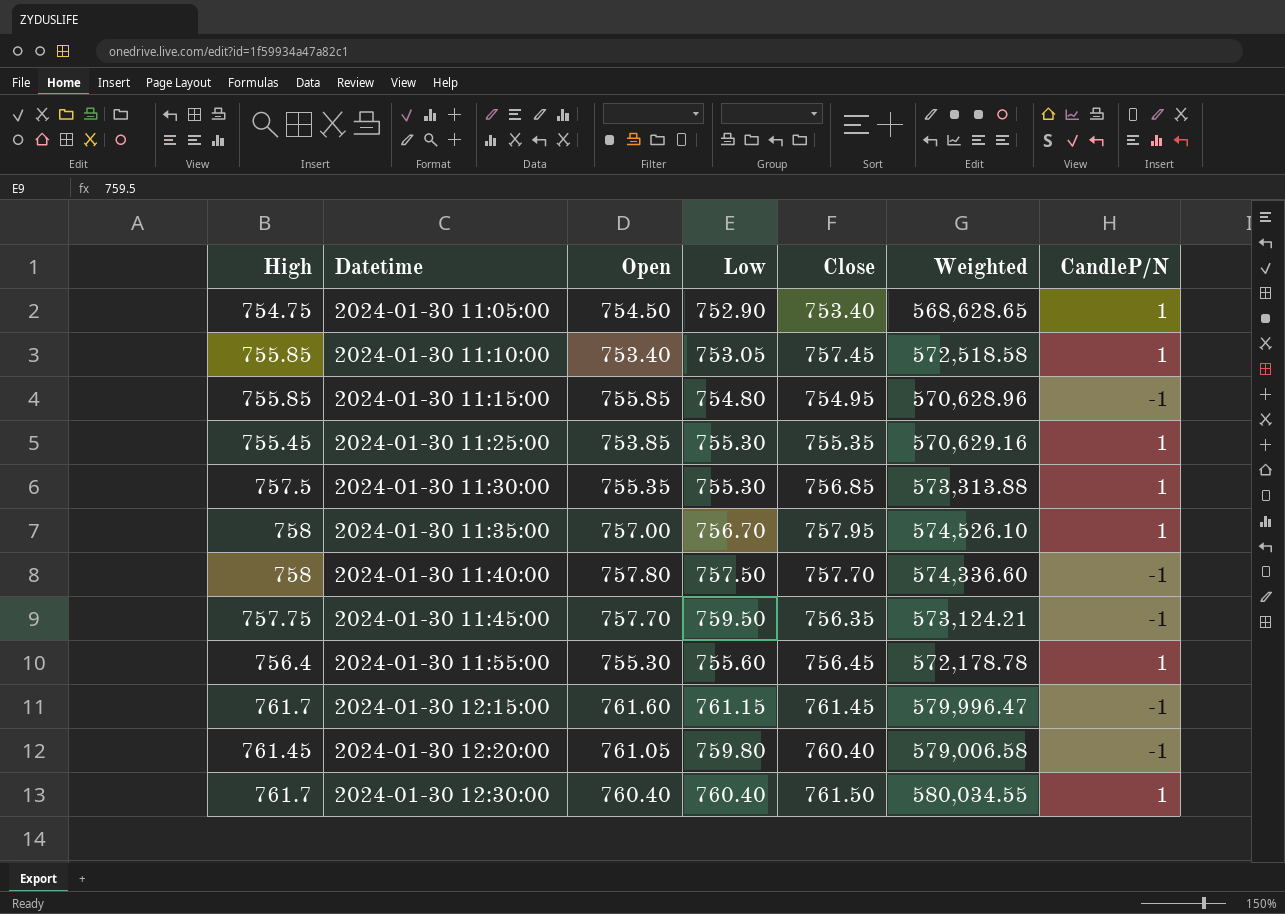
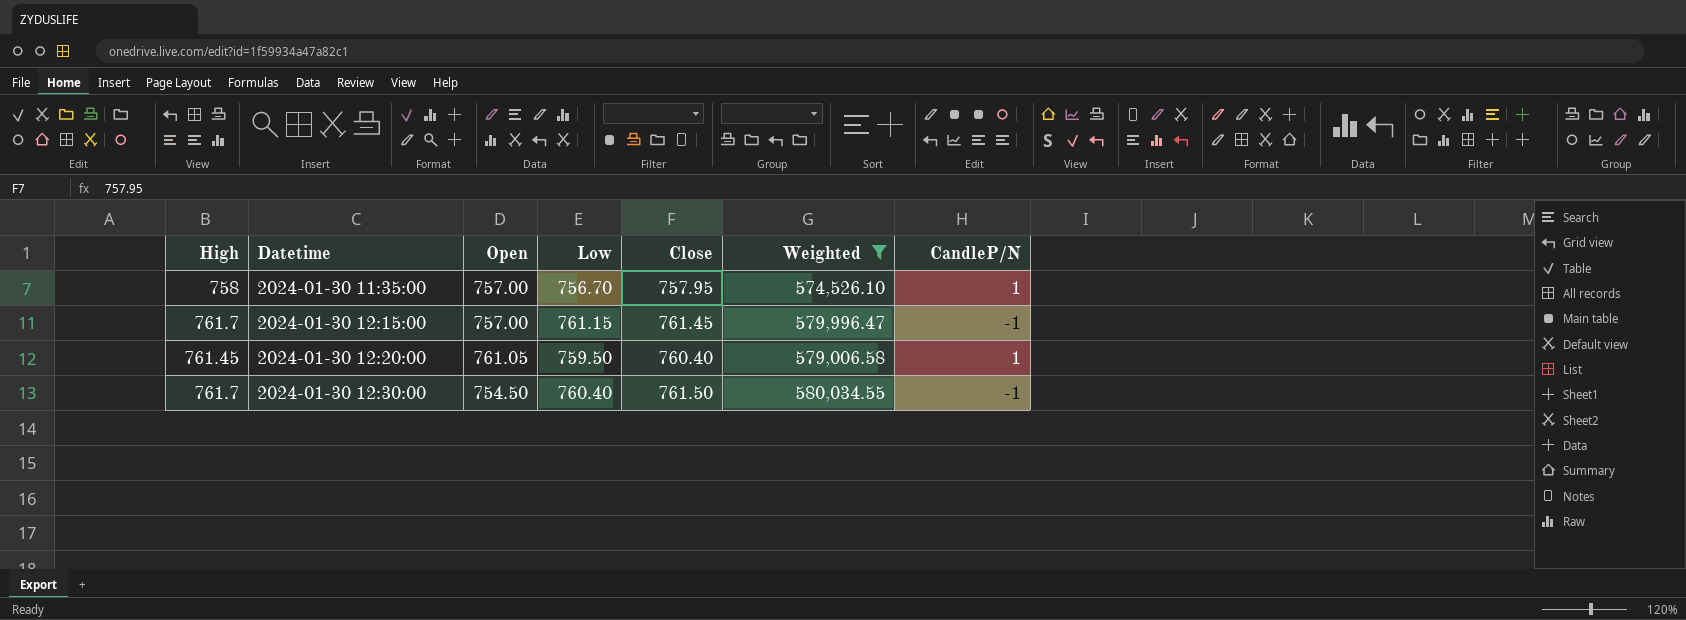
filter: none -> Weighted >= 574,526.10
2024-01-30 12:15:00 | Open: 761.60 -> 757.00
2024-01-30 12:20:00 | Low: 759.80 -> 759.50
2024-01-30 12:20:00 | CandleP/N: -1 -> 1
2024-01-30 12:30:00 | Open: 760.40 -> 754.50
2024-01-30 12:30:00 | CandleP/N: 1 -> -1

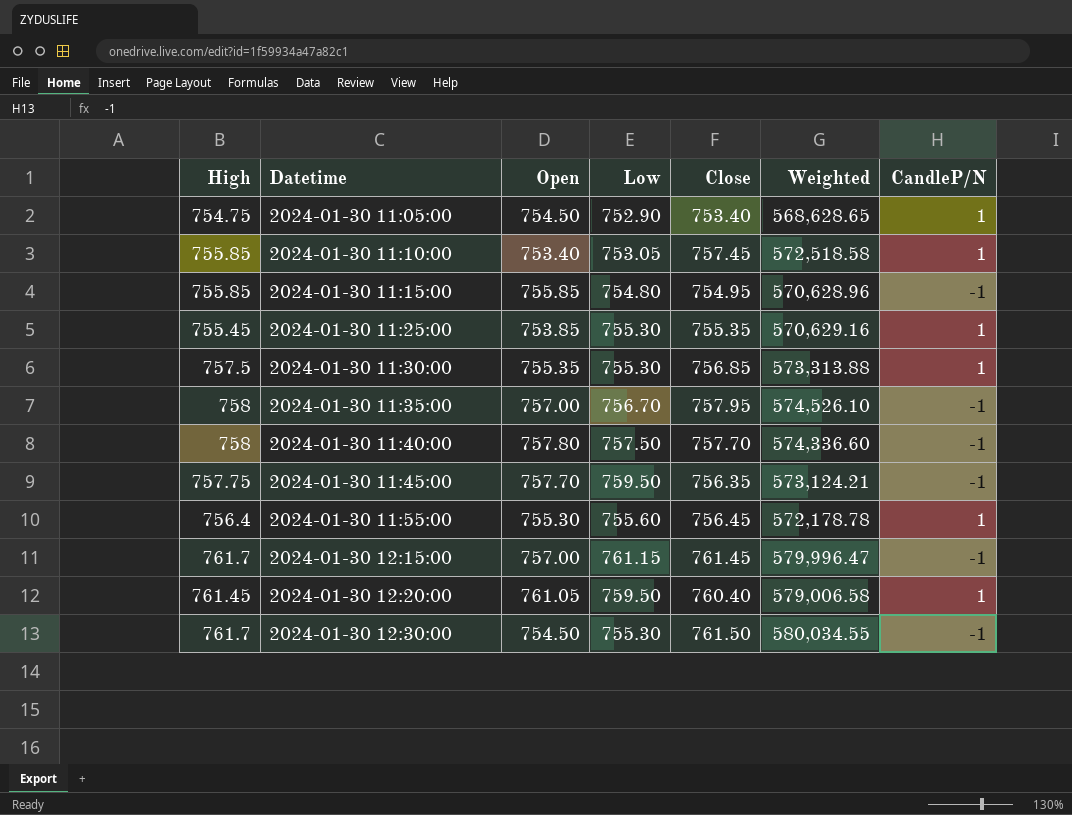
filter: Weighted >= 574,526.10 -> none
2024-01-30 11:35:00 | CandleP/N: 1 -> -1
2024-01-30 12:30:00 | Low: 760.40 -> 755.30

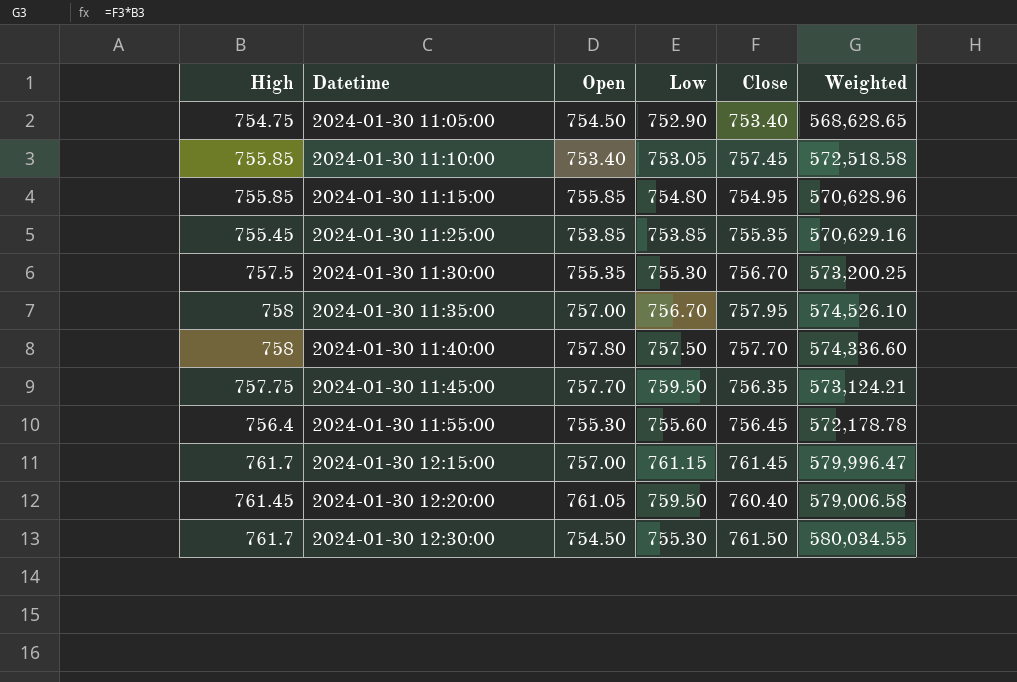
column CandleP/N | position: 7 -> none
2024-01-30 11:25:00 | Low: 755.30 -> 753.85
2024-01-30 11:30:00 | Close: 756.85 -> 756.70
2024-01-30 11:30:00 | Weighted: 573,313.88 -> 573,200.25

